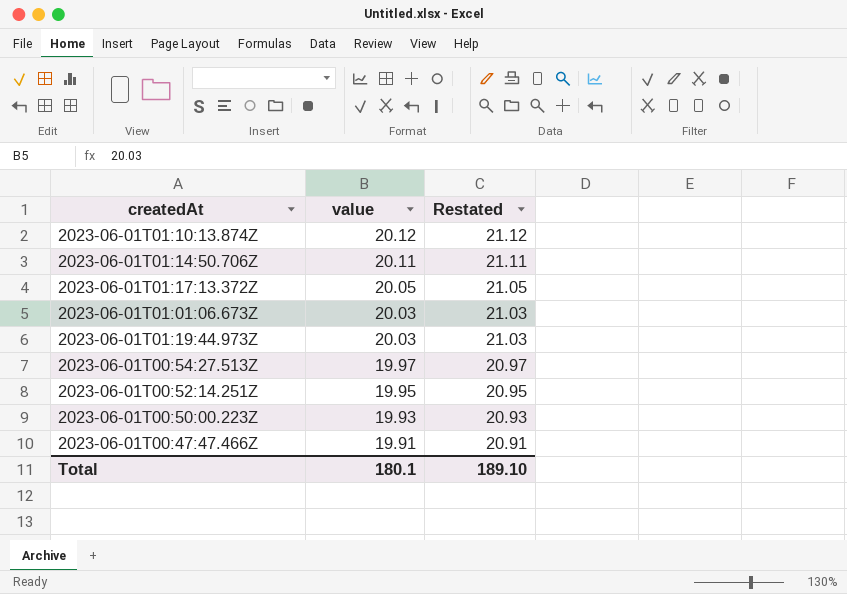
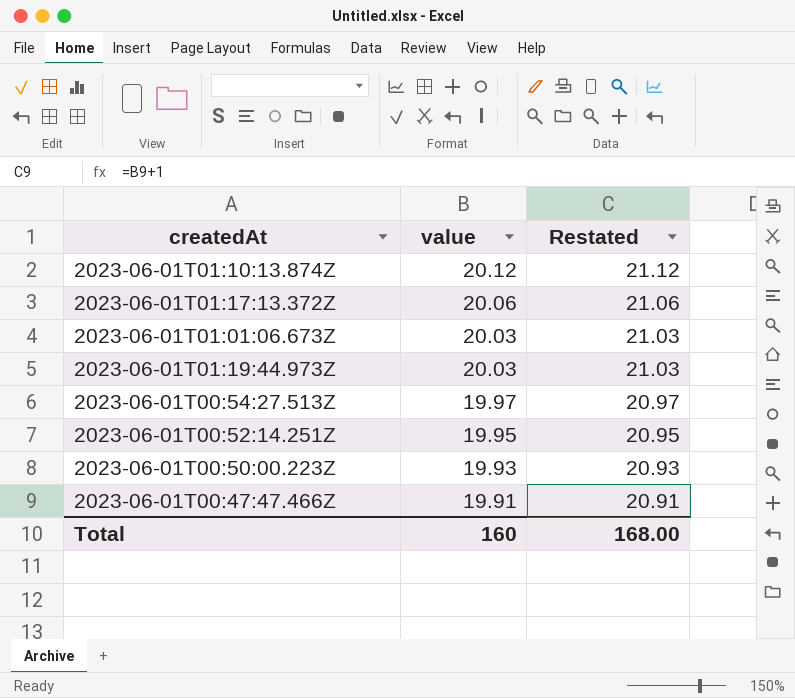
row 2023-06-01T01:14:50.706Z: 20.11 | 21.11 -> none
2023-06-01T01:17:13.372Z | value: 20.05 -> 20.06
2023-06-01T01:17:13.372Z | Restated: 21.05 -> 21.06
Total | value: 180.1 -> 160
Total | Restated: 189.10 -> 168.00

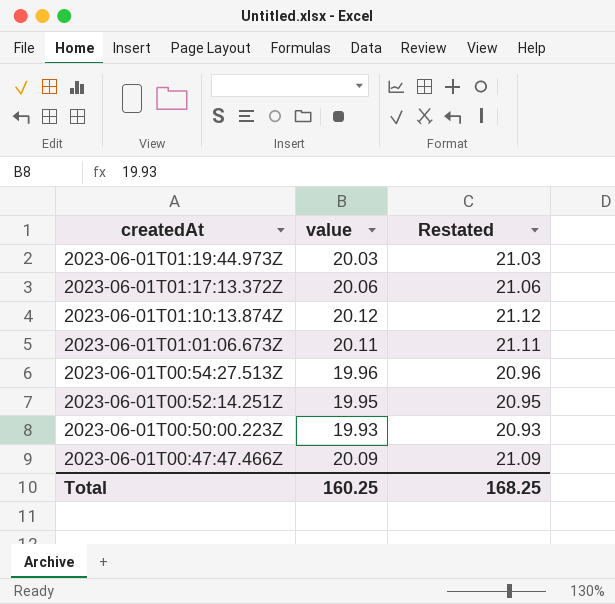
row order: value descending -> createdAt descending
2023-06-01T01:01:06.673Z | value: 20.03 -> 20.11
2023-06-01T01:01:06.673Z | Restated: 21.03 -> 21.11
2023-06-01T00:54:27.513Z | value: 19.97 -> 19.96
2023-06-01T00:54:27.513Z | Restated: 20.97 -> 20.96
2023-06-01T00:47:47.466Z | value: 19.91 -> 20.09
2023-06-01T00:47:47.466Z | Restated: 20.91 -> 21.09
Total | value: 160 -> 160.25
Total | Restated: 168.00 -> 168.25

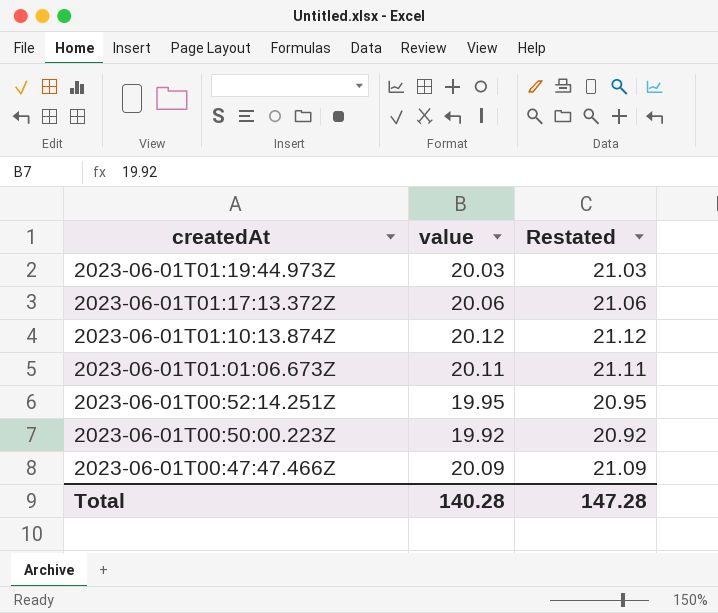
row 2023-06-01T00:54:27.513Z: 19.96 | 20.96 -> none
2023-06-01T00:50:00.223Z | value: 19.93 -> 19.92
2023-06-01T00:50:00.223Z | Restated: 20.93 -> 20.92
Total | value: 160.25 -> 140.28
Total | Restated: 168.25 -> 147.28

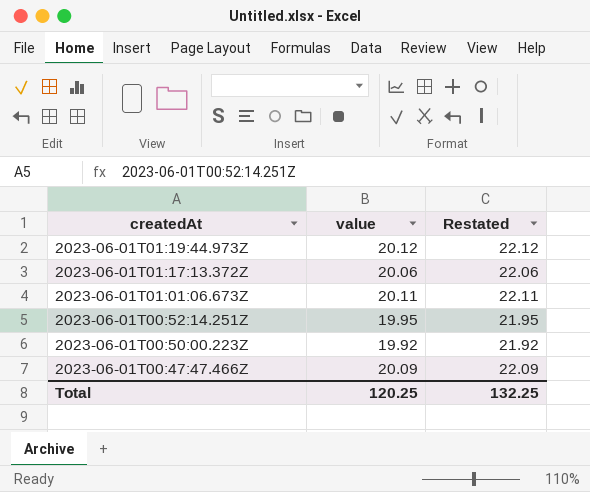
column Restated | formula: [value] + 1 -> [value] + 2
row 2023-06-01T01:10:13.874Z: 20.12 | 21.12 -> none
2023-06-01T01:19:44.973Z | value: 20.03 -> 20.12
Total | value: 140.28 -> 120.25
Total | Restated: 147.28 -> 132.25

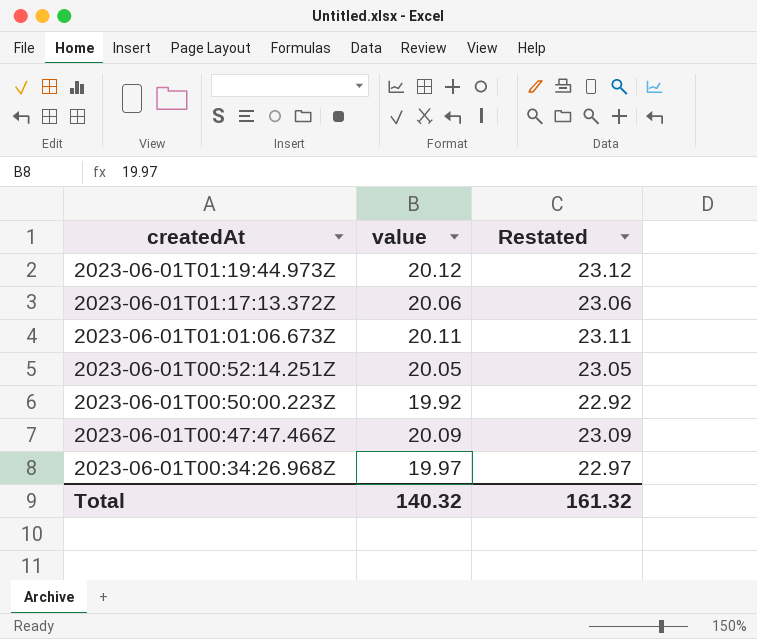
column Restated | formula: [value] + 2 -> [value] + 3
2023-06-01T00:52:14.251Z | value: 19.95 -> 20.05
row 2023-06-01T00:34:26.968Z: none -> 19.97 | 22.97
Total | value: 120.25 -> 140.32
Total | Restated: 132.25 -> 161.32

